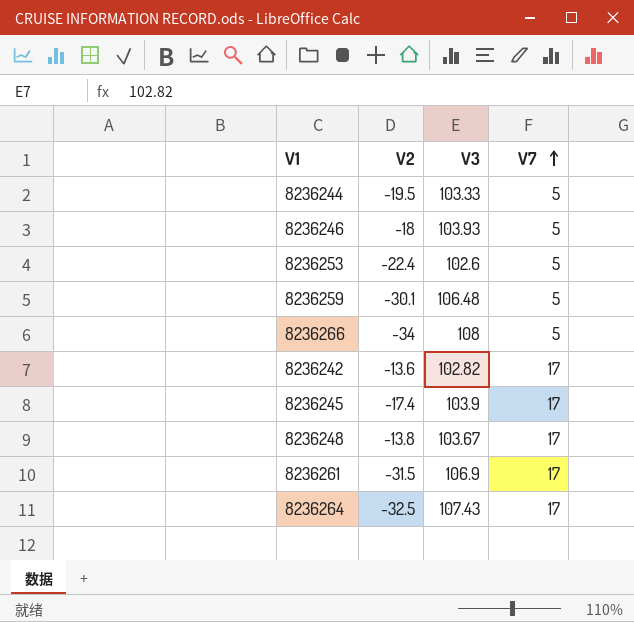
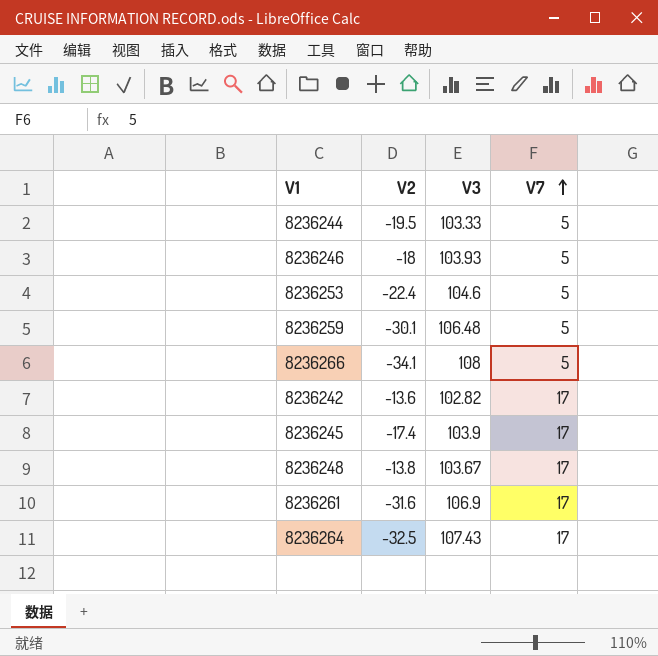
8236253 | V3: 102.6 -> 104.6
8236266 | V2: -34 -> -34.1
8236261 | V2: -31.5 -> -31.6

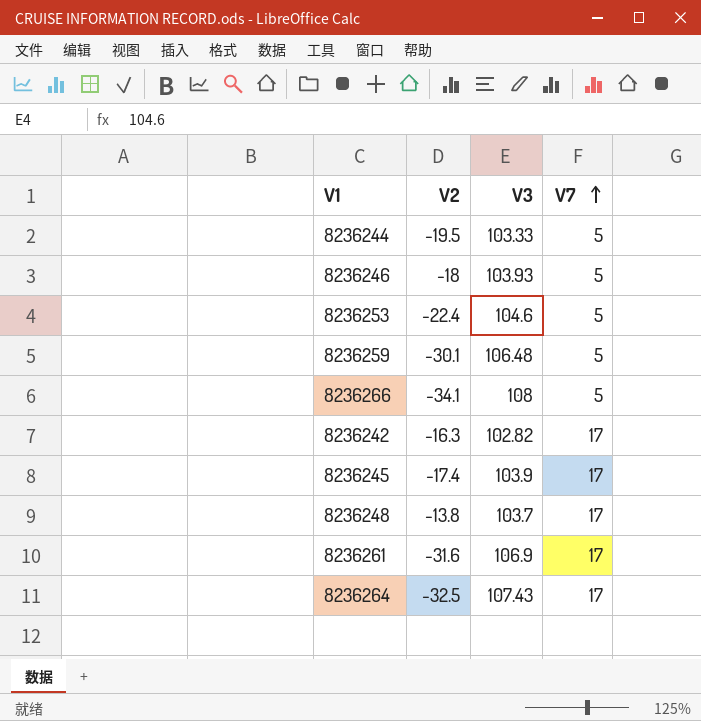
8236242 | V2: -13.6 -> -16.3
8236248 | V3: 103.67 -> 103.7

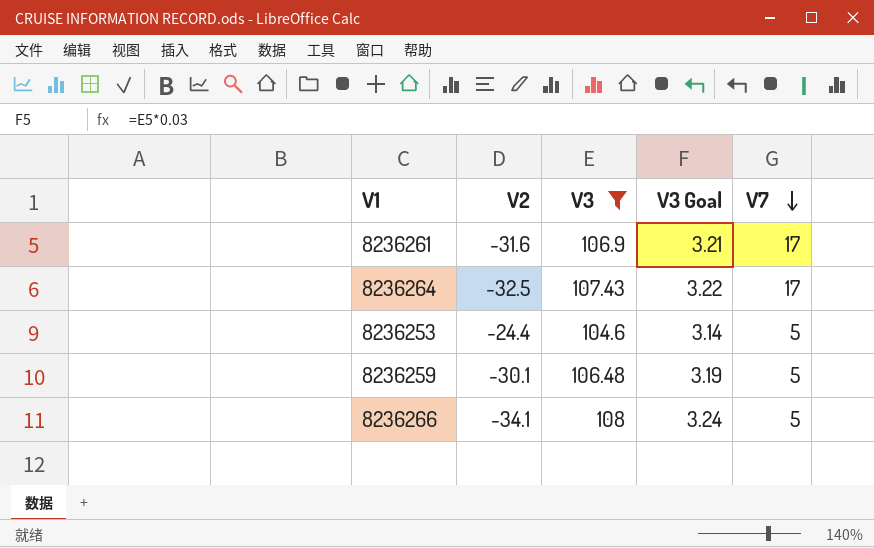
filter: none -> V3 >= 104.6
row order: V7 ascending -> V7 descending
column V3 Goal | formula: none -> [V3] * 0.03
8236253 | V2: -22.4 -> -24.4

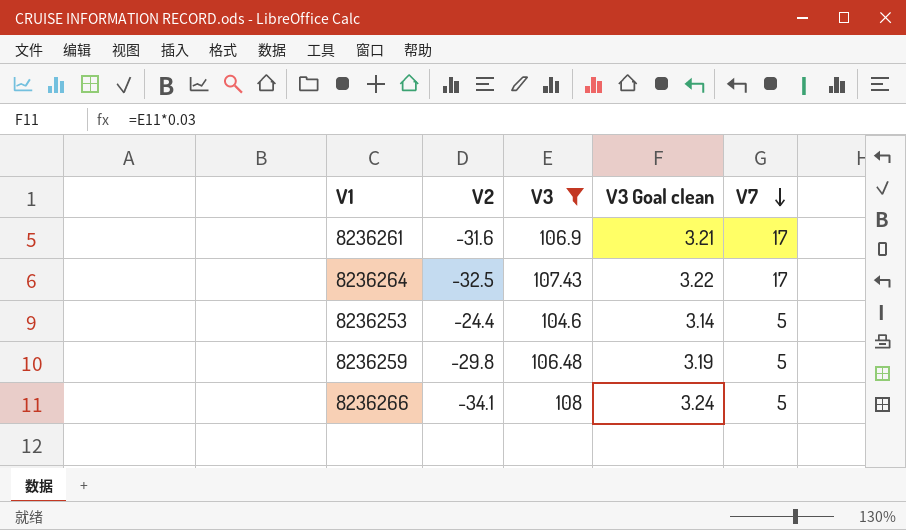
column name: V3 Goal -> V3 Goal clean
8236259 | V2: -30.1 -> -29.8

